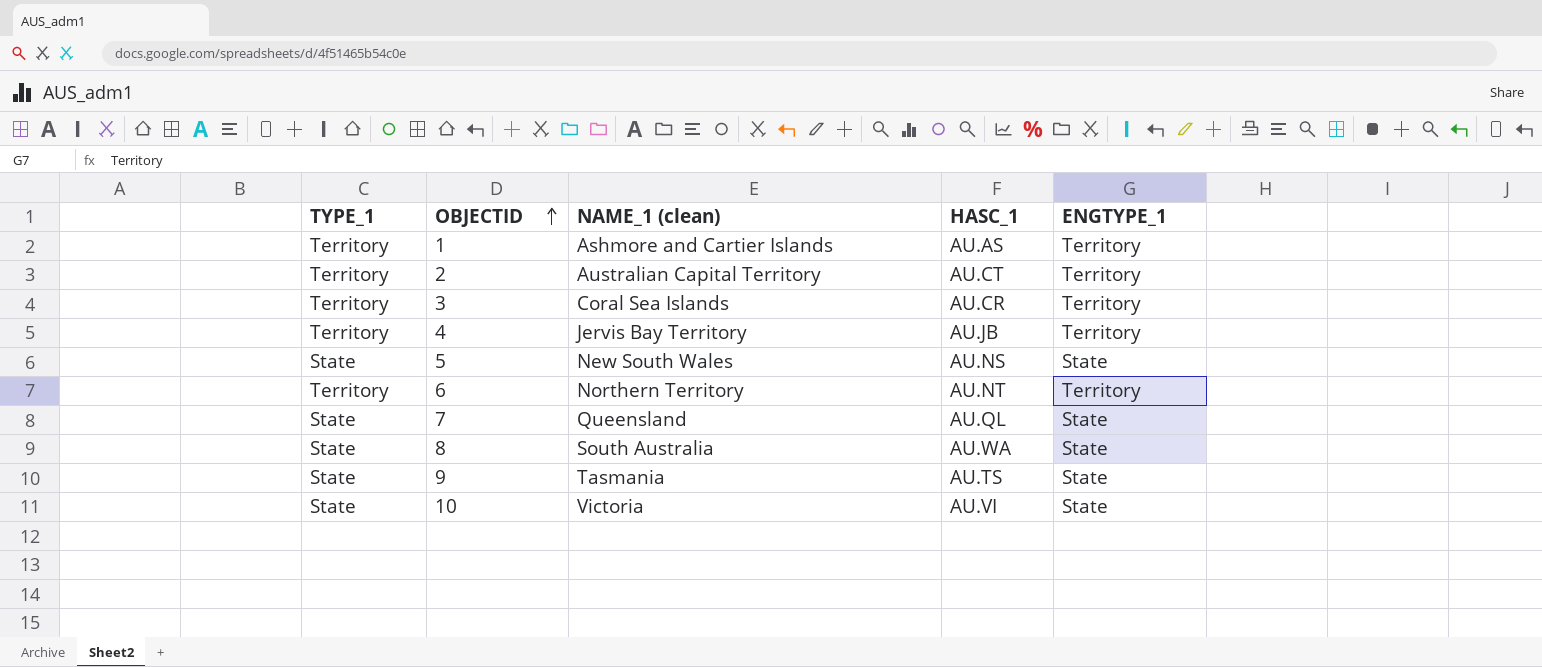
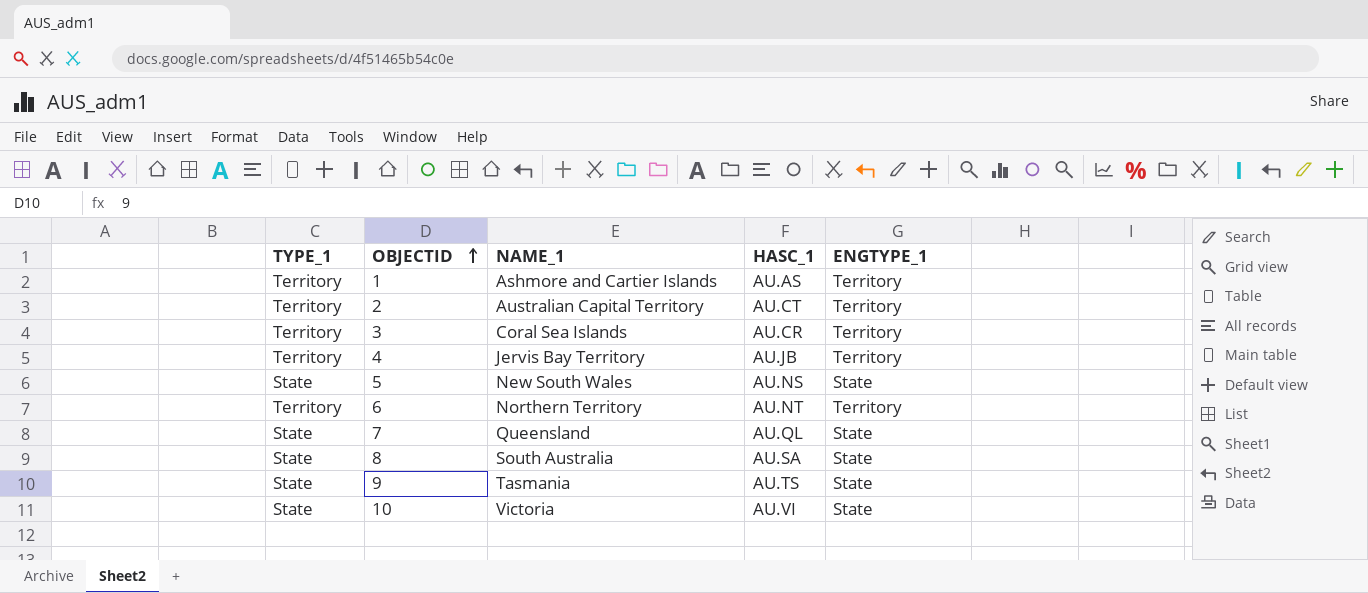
column name: NAME_1 (clean) -> NAME_1
8 | HASC_1: AU.WA -> AU.SA

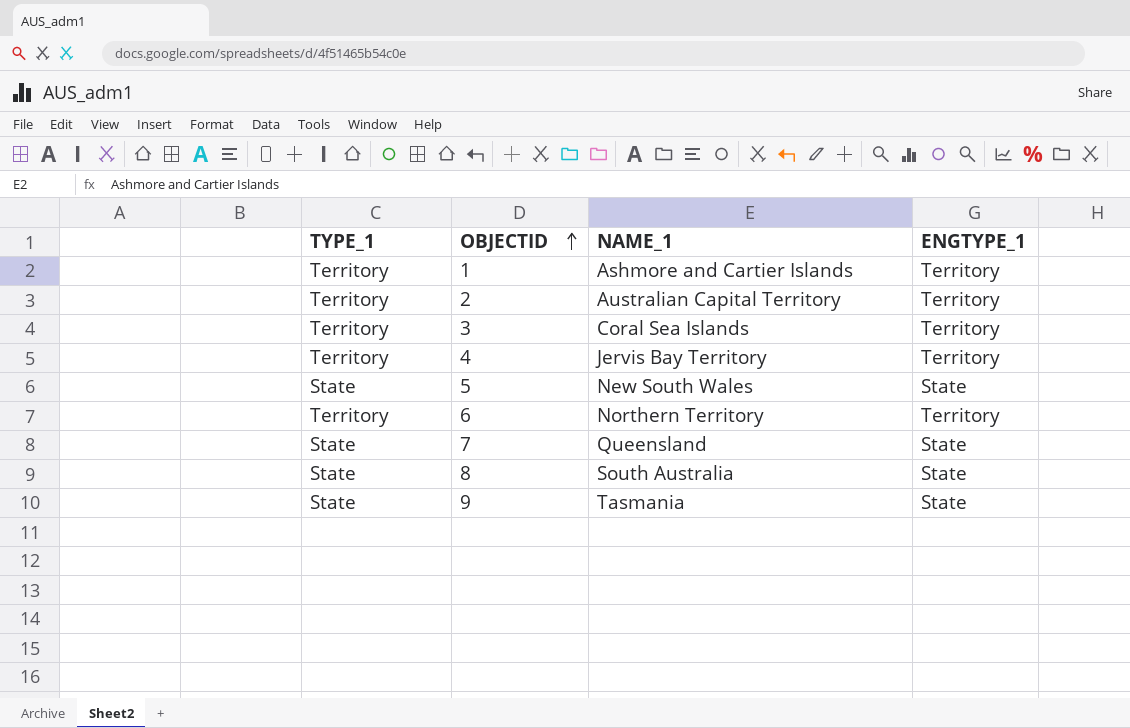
column HASC_1 | position: 4 -> none
row 10: State | Victoria | AU.VI | State -> none

